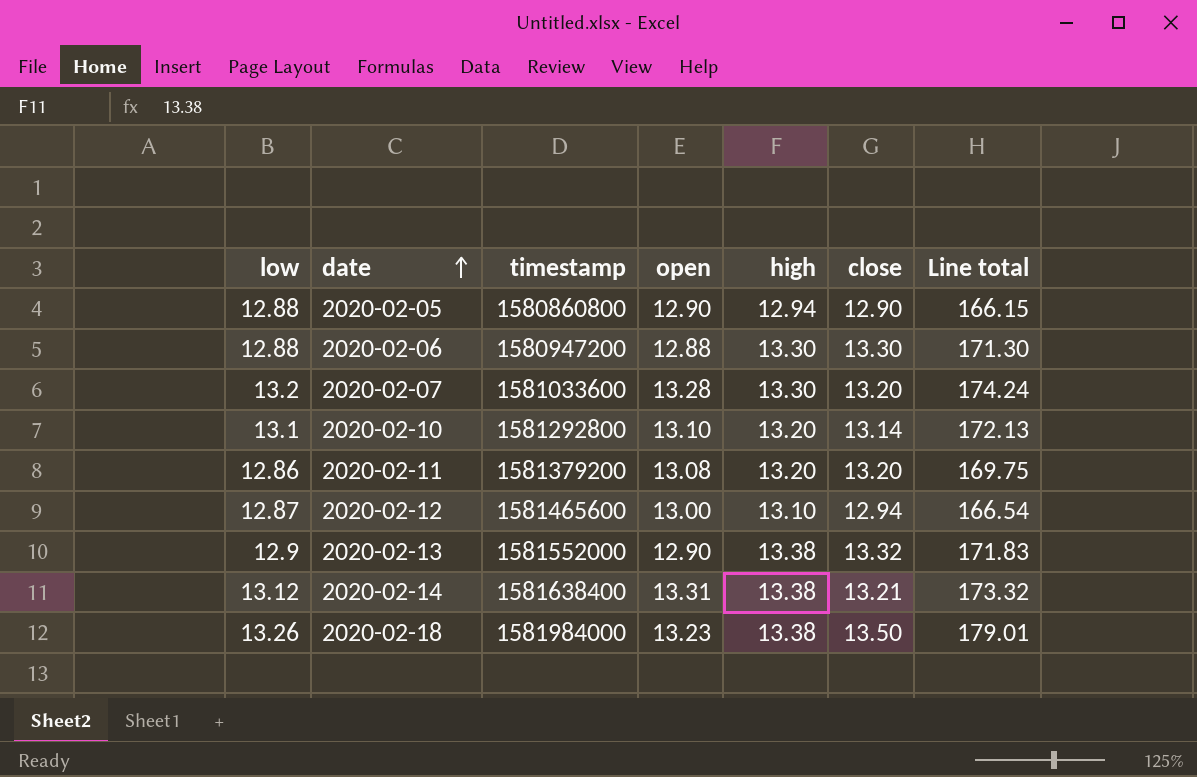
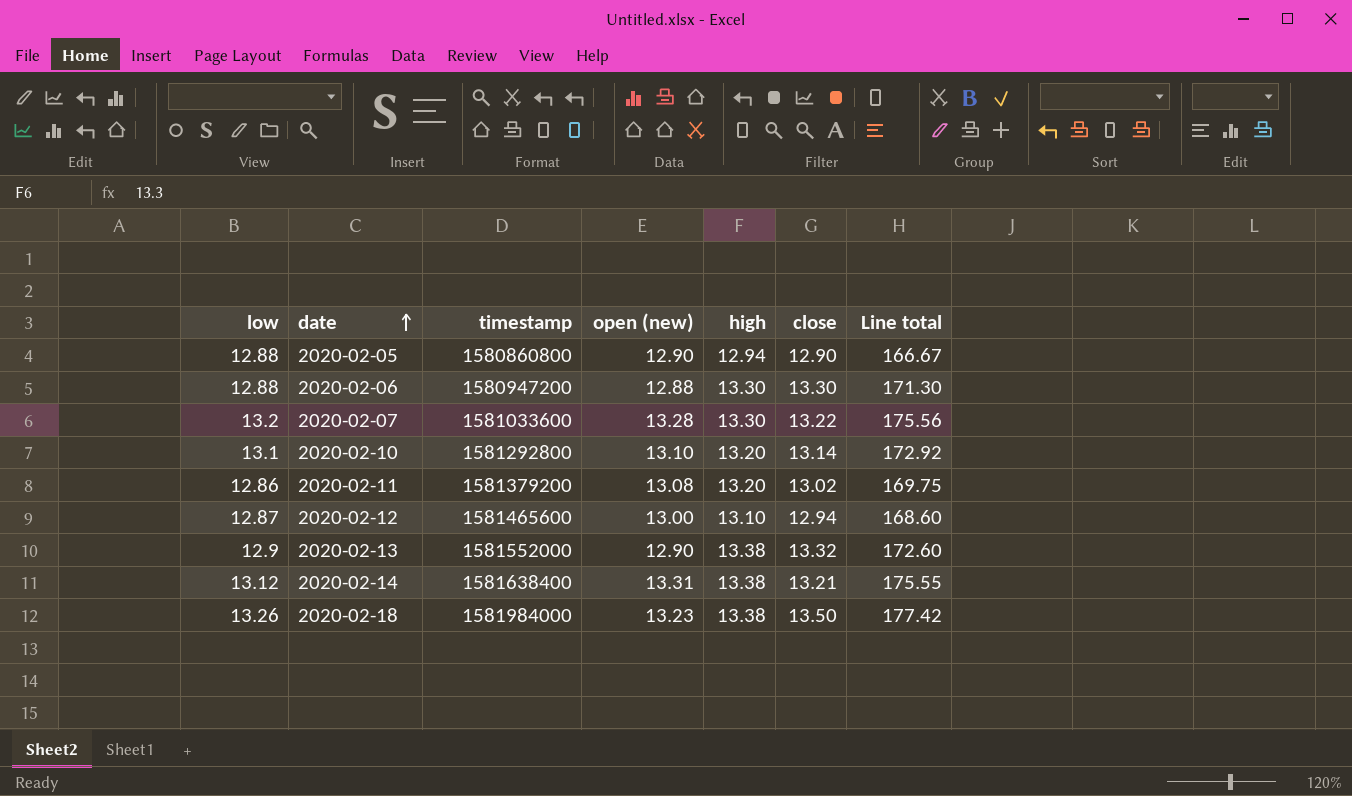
column name: open -> open (new)
column Line total | formula: [low] * [close] -> [low] * [high]
2020-02-07 | close: 13.20 -> 13.22
2020-02-11 | close: 13.20 -> 13.02

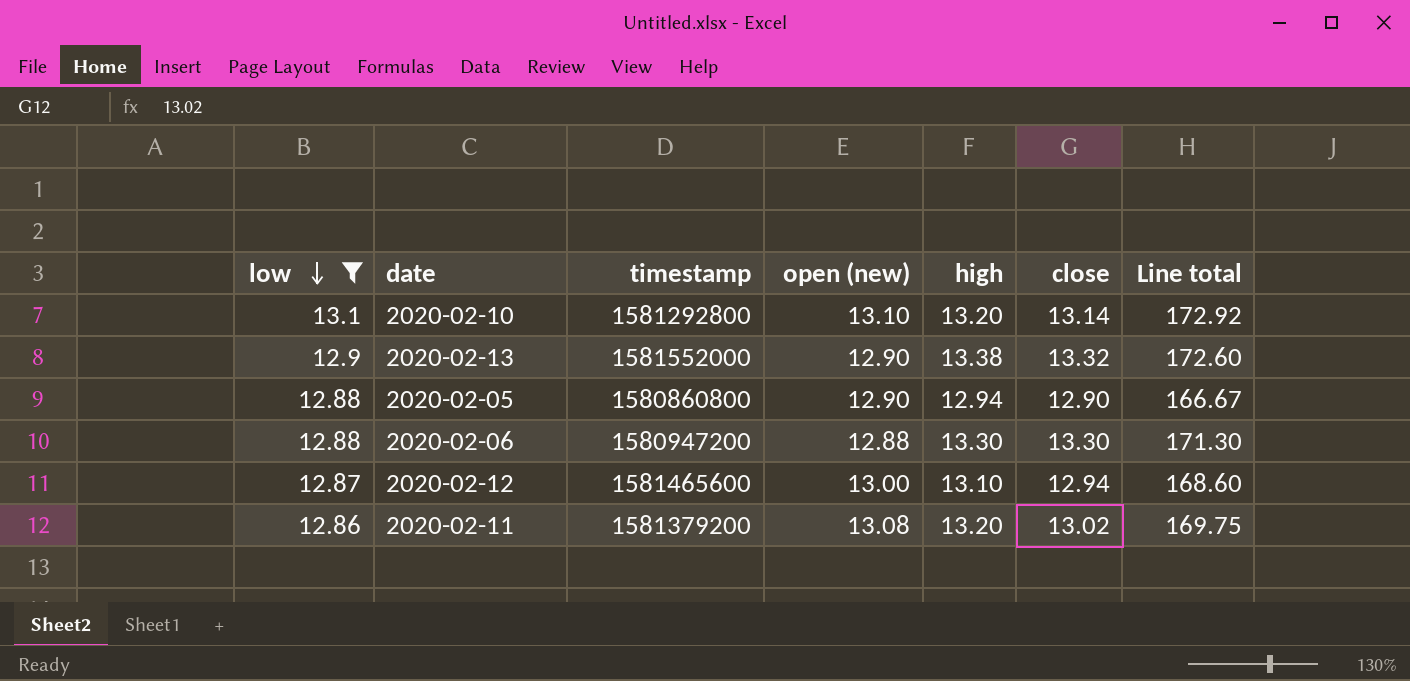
filter: none -> low <= 13.1
row order: date ascending -> low descending

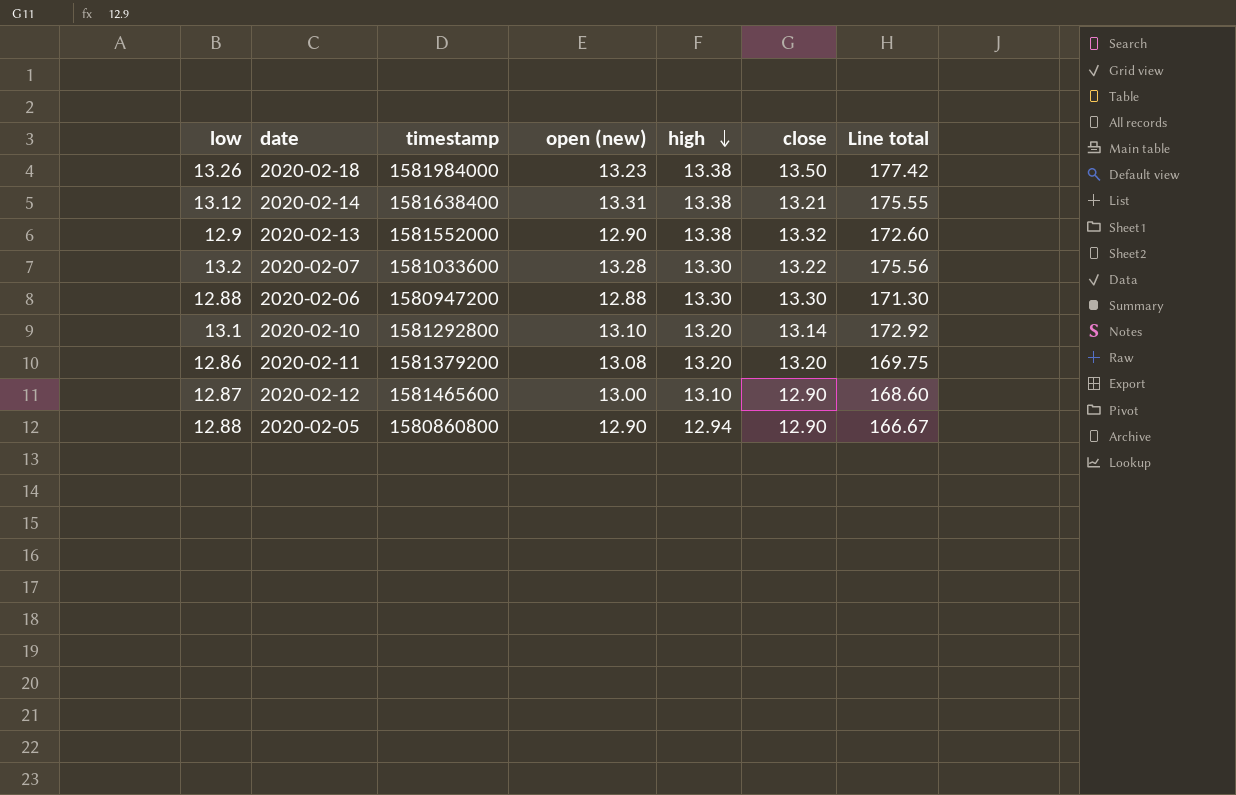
filter: low <= 13.1 -> none
row order: low descending -> high descending
2020-02-11 | close: 13.02 -> 13.20
2020-02-12 | close: 12.94 -> 12.90

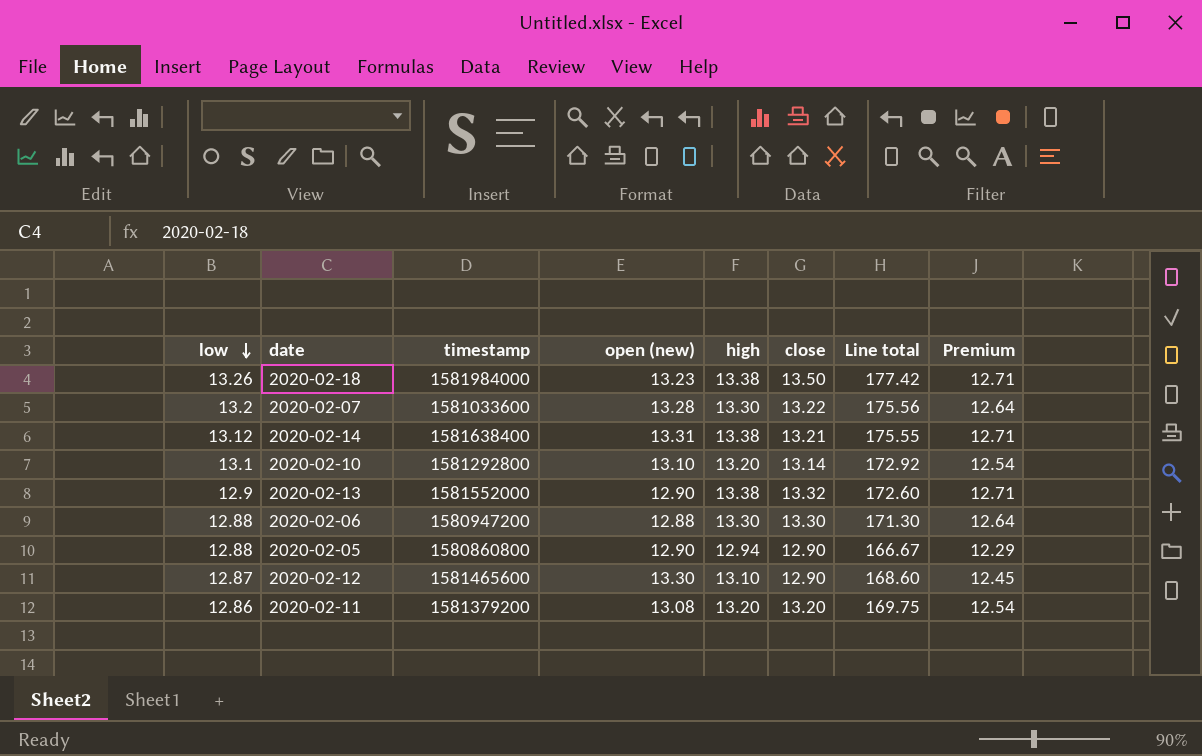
row order: high descending -> low descending
column Premium | formula: none -> [high] * 0.95
2020-02-12 | open (new): 13.00 -> 13.30

